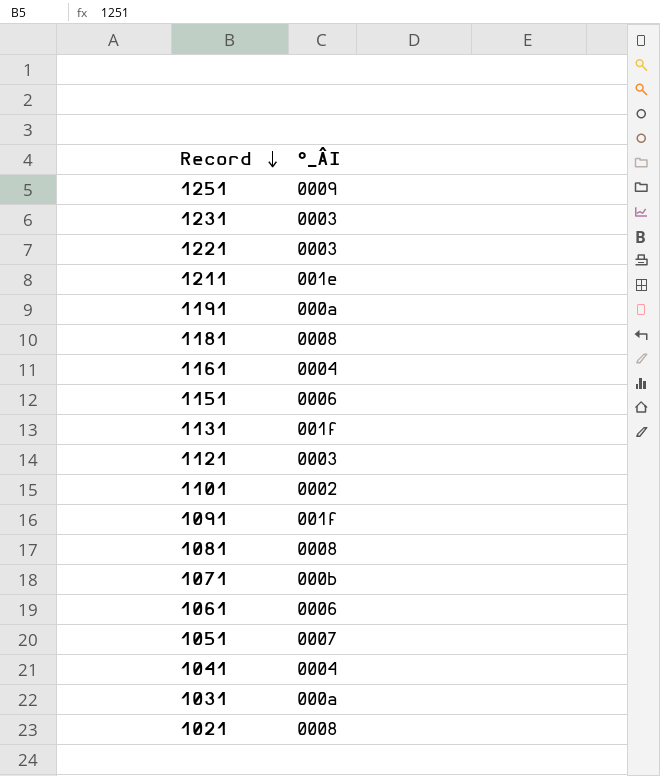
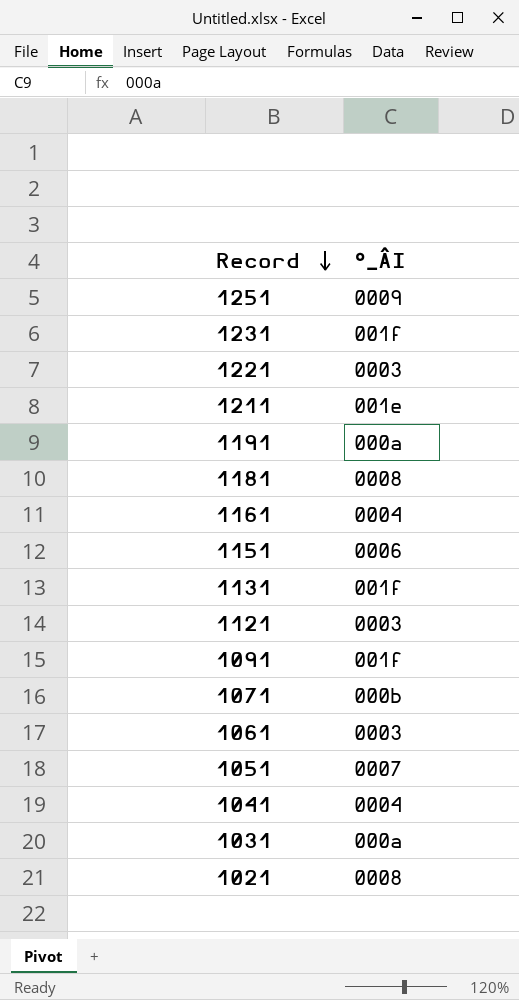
row 1101: 0002 -> none
row 1081: 0008 -> none
1231 | °_ÂI: 0003 -> 001f
1061 | °_ÂI: 0006 -> 0003

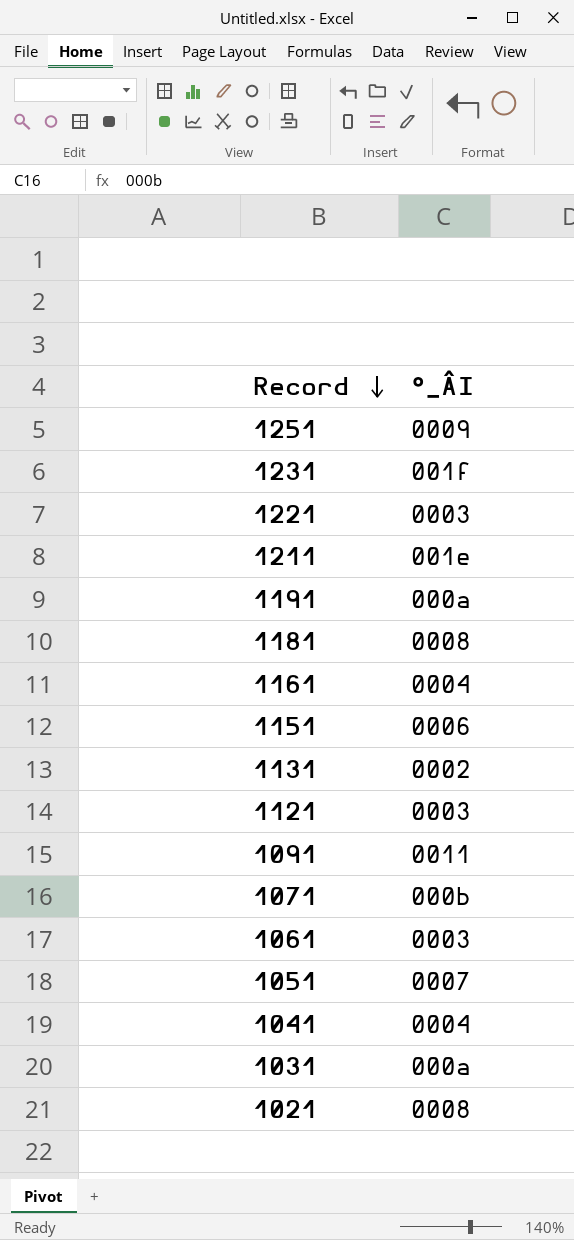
1131 | °_ÂI: 001f -> 0002
1091 | °_ÂI: 001f -> 0011

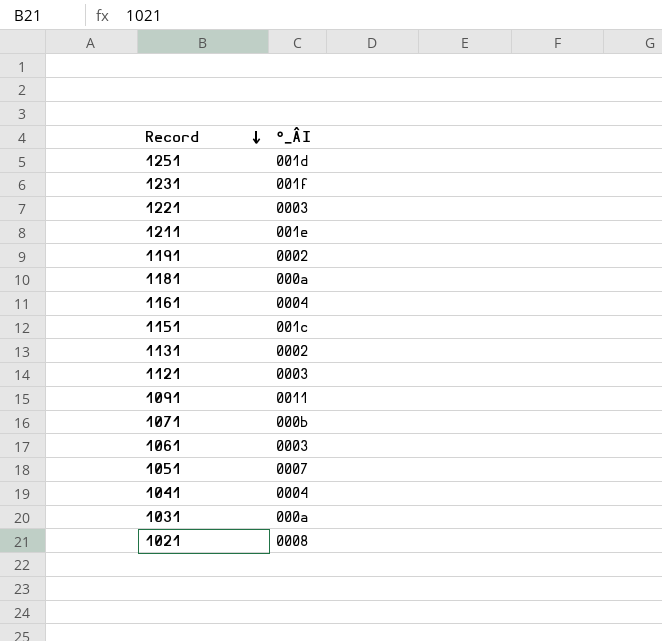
1251 | °_ÂI: 0009 -> 001d
1191 | °_ÂI: 000a -> 0002
1181 | °_ÂI: 0008 -> 000a
1151 | °_ÂI: 0006 -> 001c

